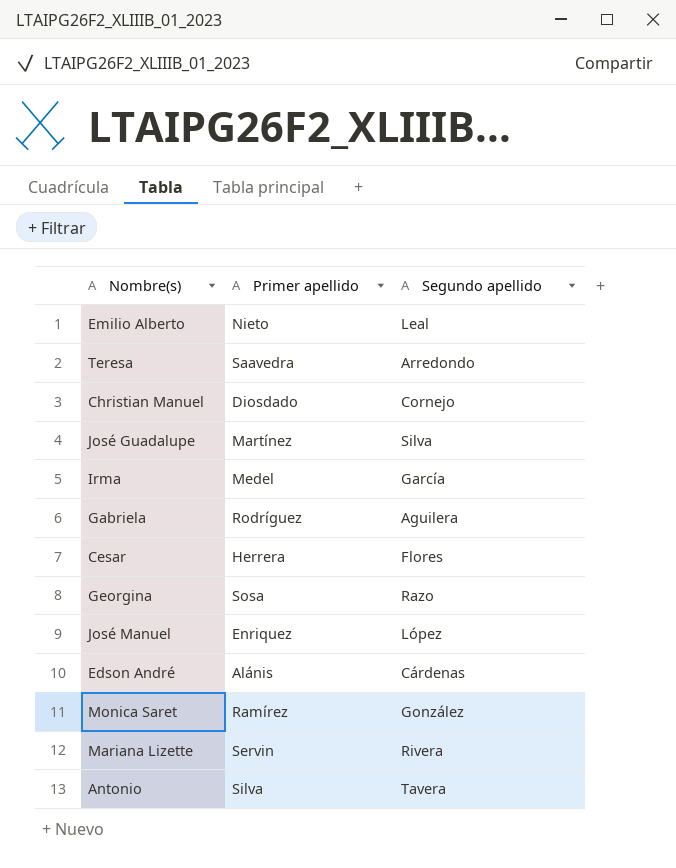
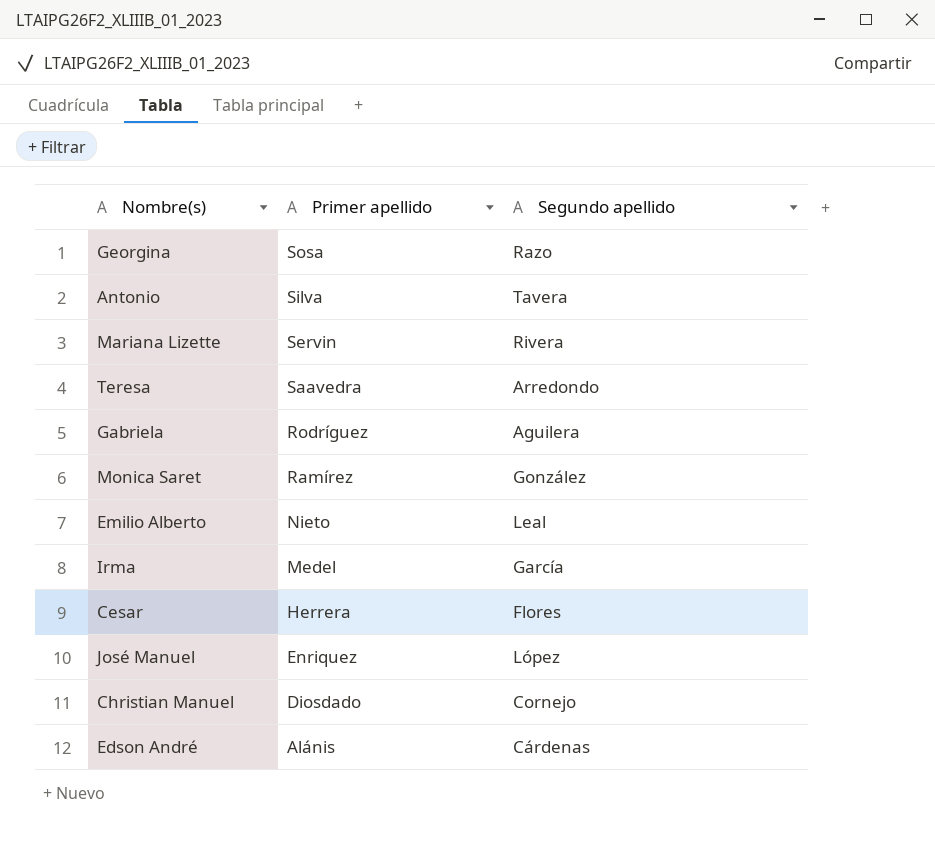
row order: none -> Primer apellido descending
row José Guadalupe: Martínez | Silva -> none

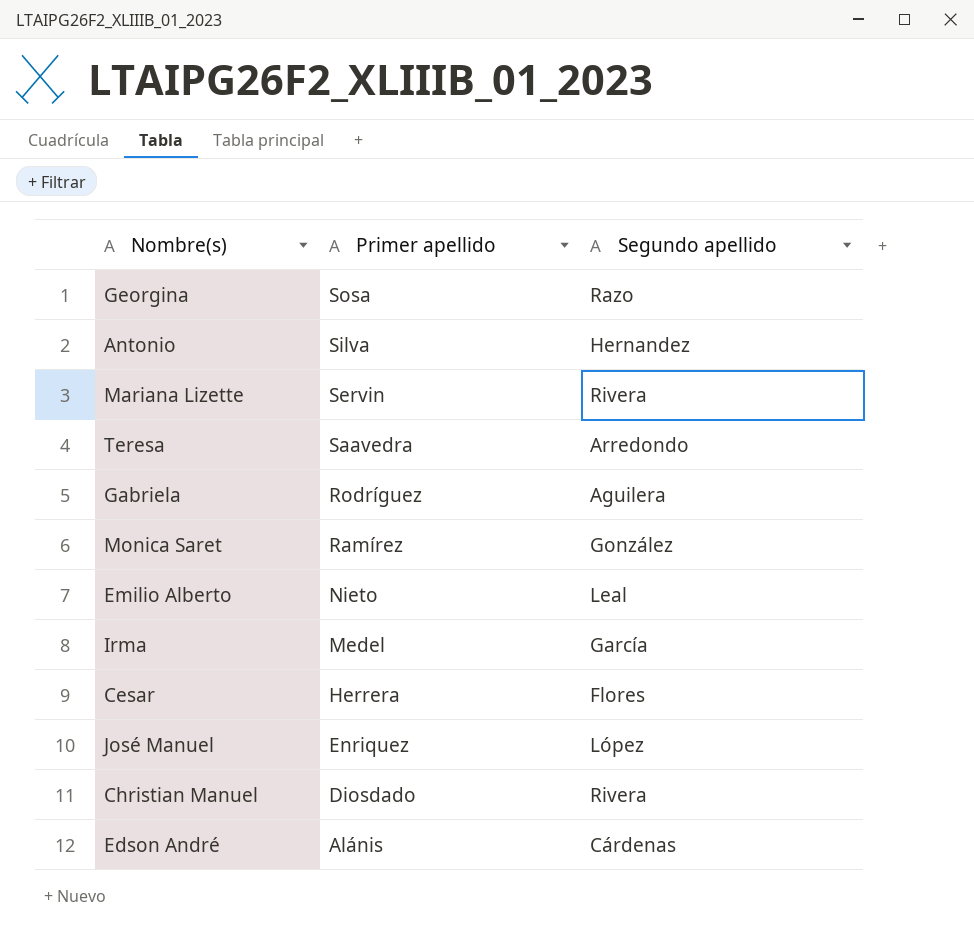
Antonio | Segundo apellido: Tavera -> Hernandez
Christian Manuel | Segundo apellido: Cornejo -> Rivera

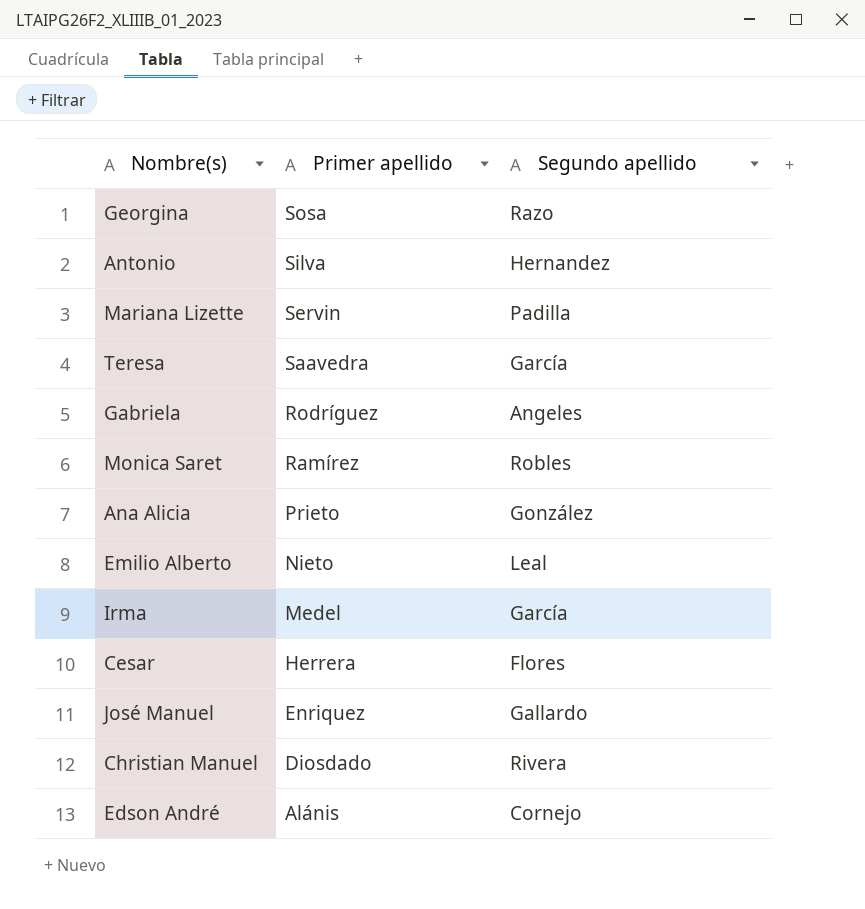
Mariana Lizette | Segundo apellido: Rivera -> Padilla
Teresa | Segundo apellido: Arredondo -> García
Gabriela | Segundo apellido: Aguilera -> Angeles
Monica Saret | Segundo apellido: González -> Robles
row Ana Alicia: none -> Prieto | González
José Manuel | Segundo apellido: López -> Gallardo
Edson André | Segundo apellido: Cárdenas -> Cornejo

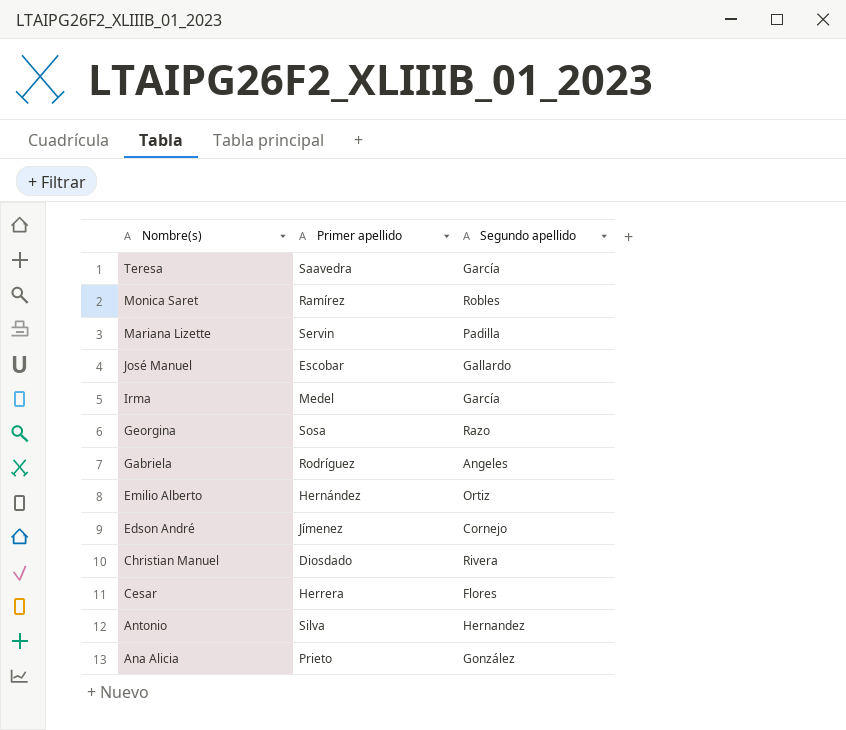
row order: Primer apellido descending -> Nombre(s) descending
José Manuel | Primer apellido: Enriquez -> Escobar
Emilio Alberto | Primer apellido: Nieto -> Hernández
Emilio Alberto | Segundo apellido: Leal -> Ortiz
Edson André | Primer apellido: Alánis -> Jímenez

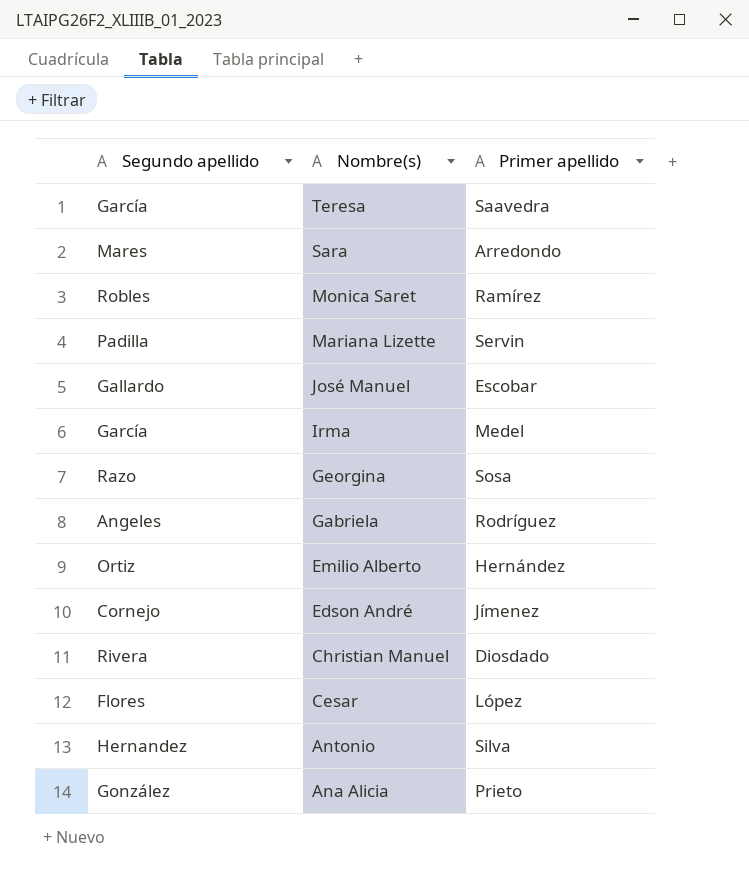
column Segundo apellido | position: 3 -> 1
row Sara: none -> Mares | Arredondo
Cesar | Primer apellido: Herrera -> López

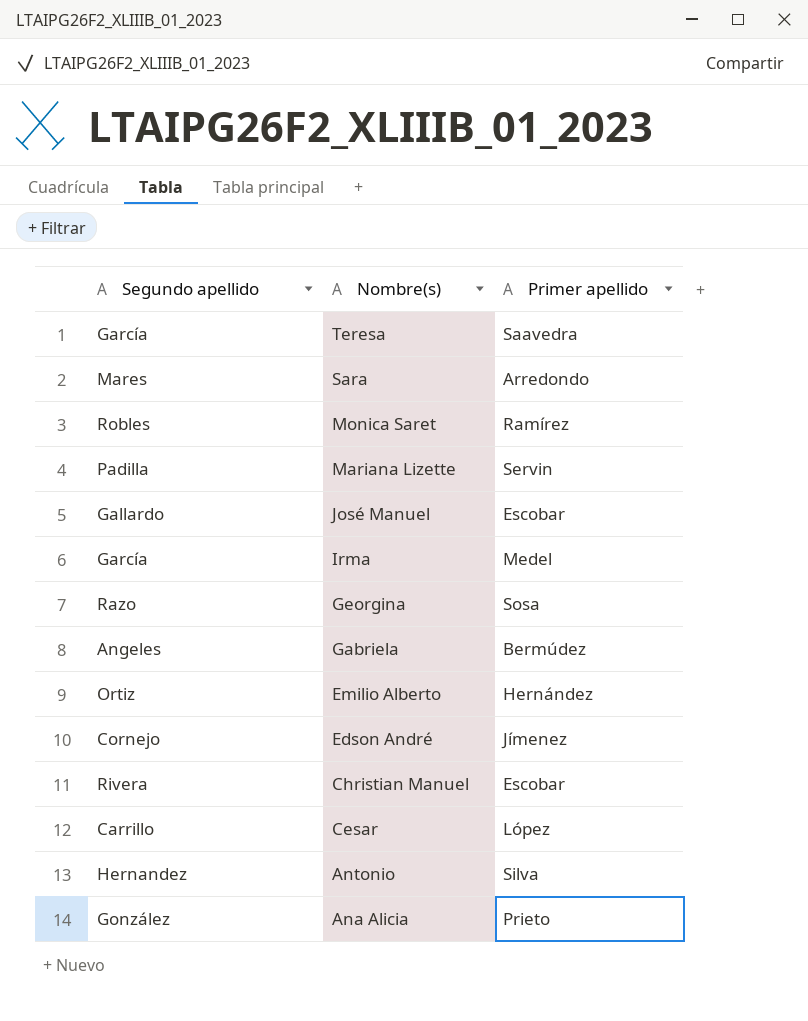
Gabriela | Primer apellido: Rodríguez -> Bermúdez
Christian Manuel | Primer apellido: Diosdado -> Escobar
Cesar | Segundo apellido: Flores -> Carrillo

